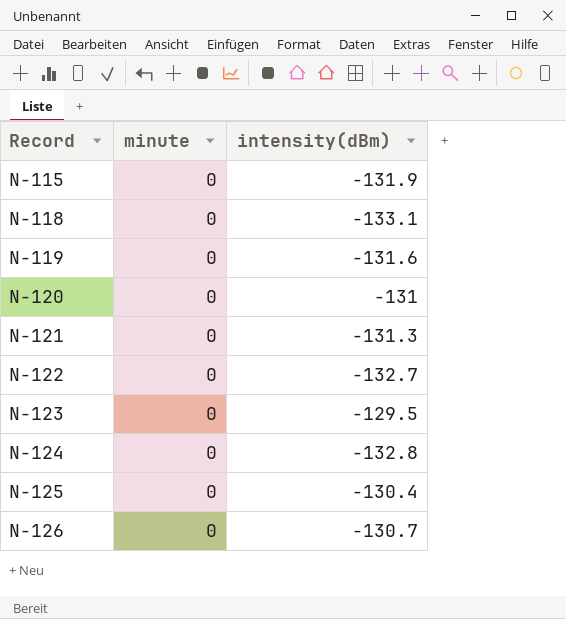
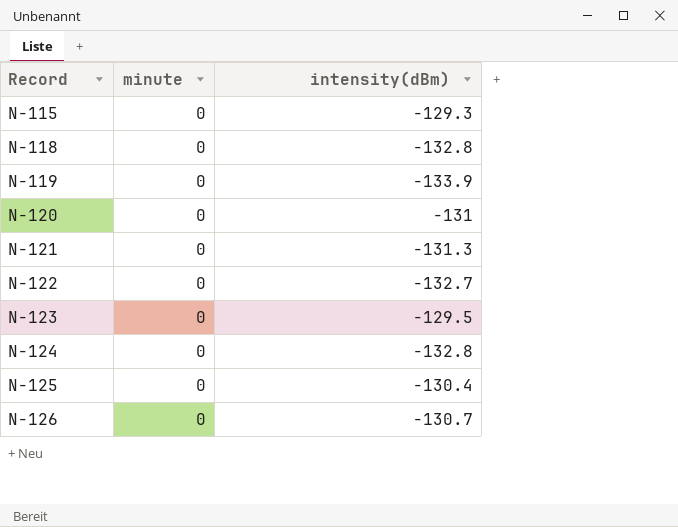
N-115 | intensity(dBm): -131.9 -> -129.3
N-118 | intensity(dBm): -133.1 -> -132.8
N-119 | intensity(dBm): -131.6 -> -133.9

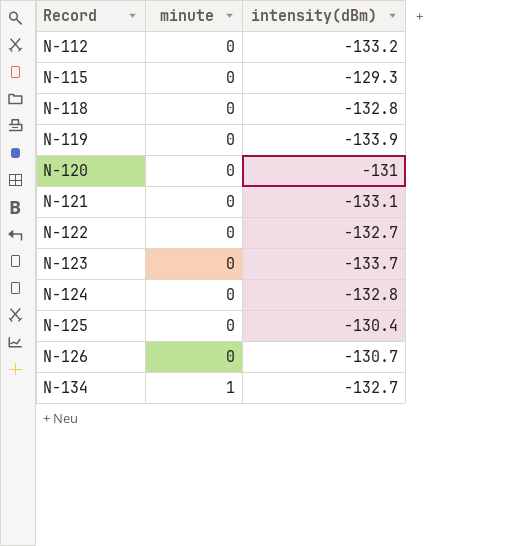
row N-112: none -> 0 | -133.2
N-121 | intensity(dBm): -131.3 -> -133.1
N-123 | intensity(dBm): -129.5 -> -133.7
row N-134: none -> 1 | -132.7

